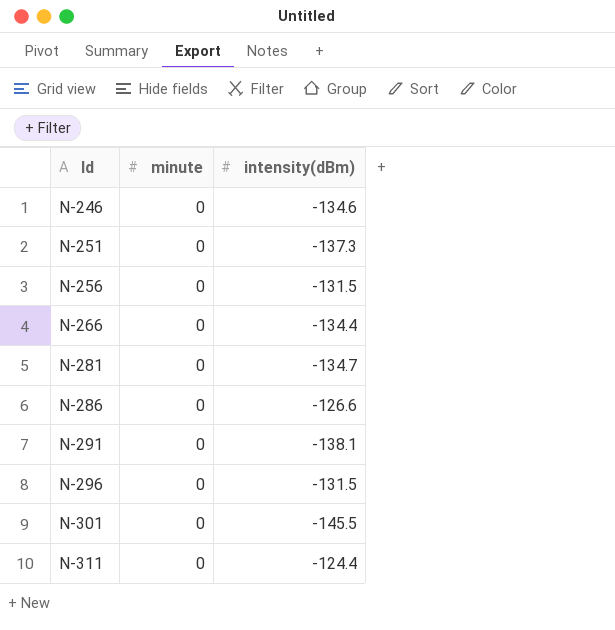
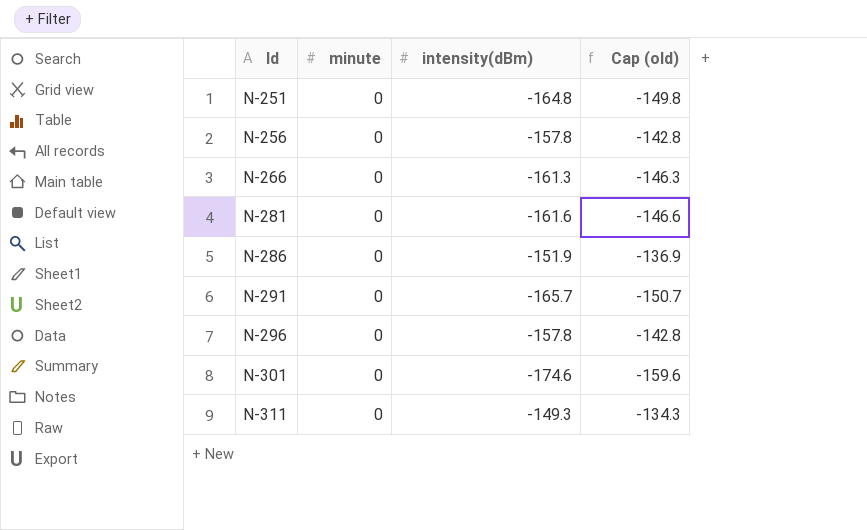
column Cap (old) | formula: none -> [intensity(dBm)] + 15
row N-246: 0 | -134.6 -> none
N-251 | intensity(dBm): -137.3 -> -164.8
N-256 | intensity(dBm): -131.5 -> -157.8
N-266 | intensity(dBm): -134.4 -> -161.3
N-281 | intensity(dBm): -134.7 -> -161.6
N-286 | intensity(dBm): -126.6 -> -151.9
N-291 | intensity(dBm): -138.1 -> -165.7
N-296 | intensity(dBm): -131.5 -> -157.8
N-301 | intensity(dBm): -145.5 -> -174.6
N-311 | intensity(dBm): -124.4 -> -149.3

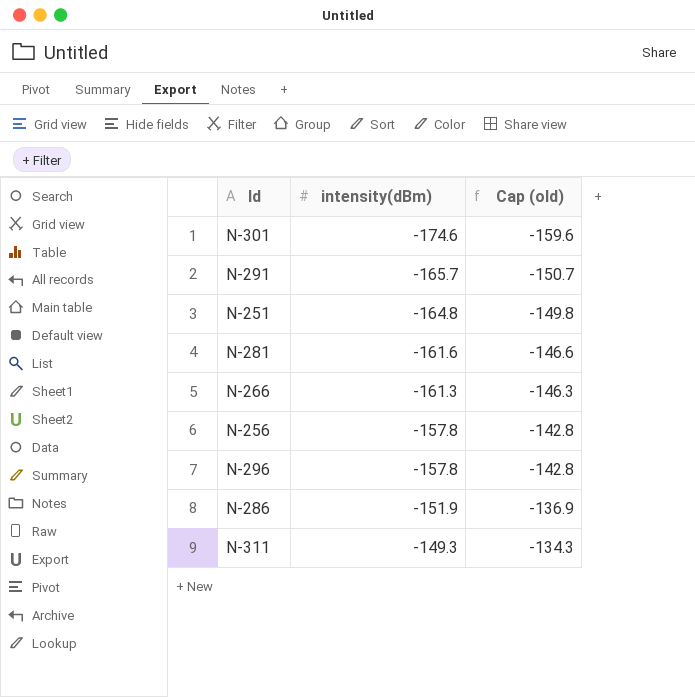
row order: Id ascending -> intensity(dBm) ascending
column minute | position: 2 -> none

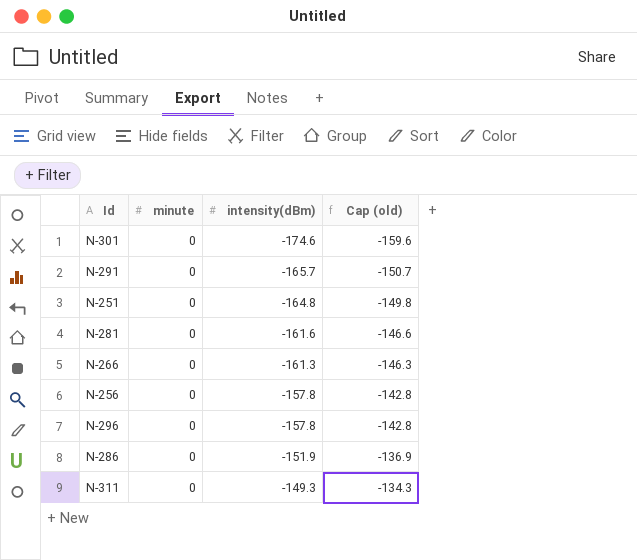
column minute | position: none -> 2

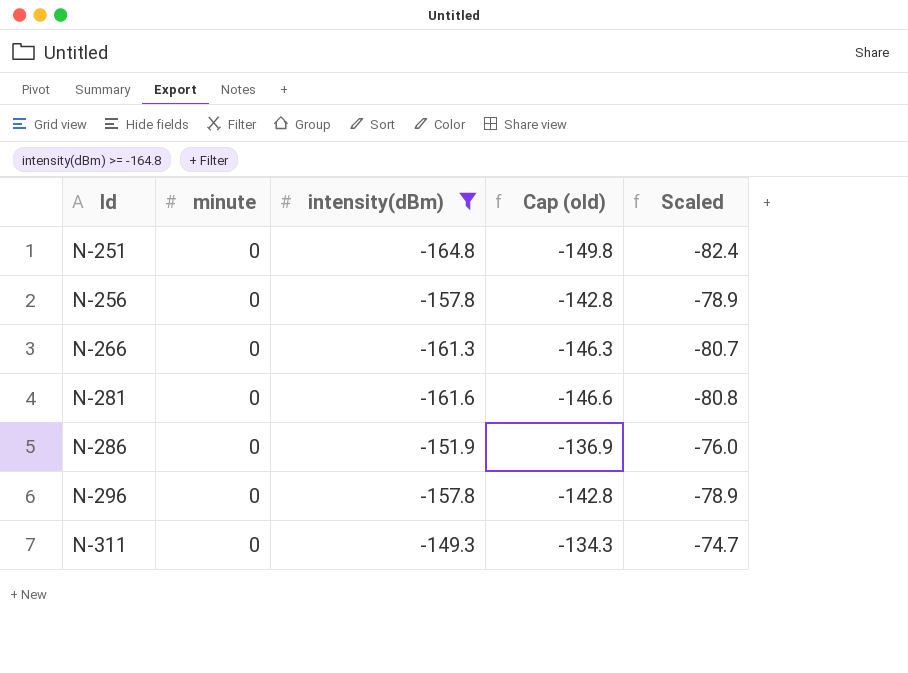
filter: none -> intensity(dBm) >= -164.8
row order: intensity(dBm) ascending -> Id ascending
column Scaled | formula: none -> [intensity(dBm)] * 0.5

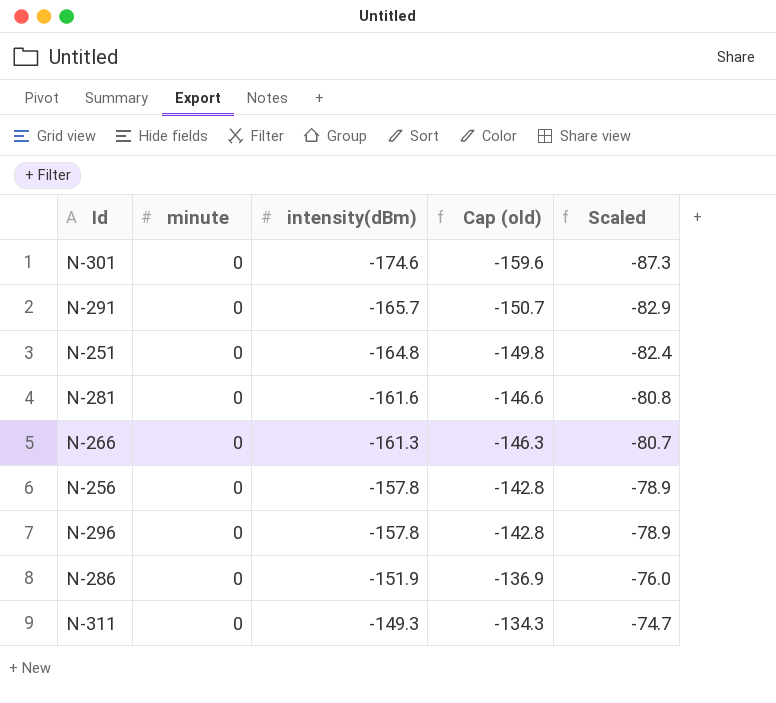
filter: intensity(dBm) >= -164.8 -> none
row order: Id ascending -> intensity(dBm) ascending

